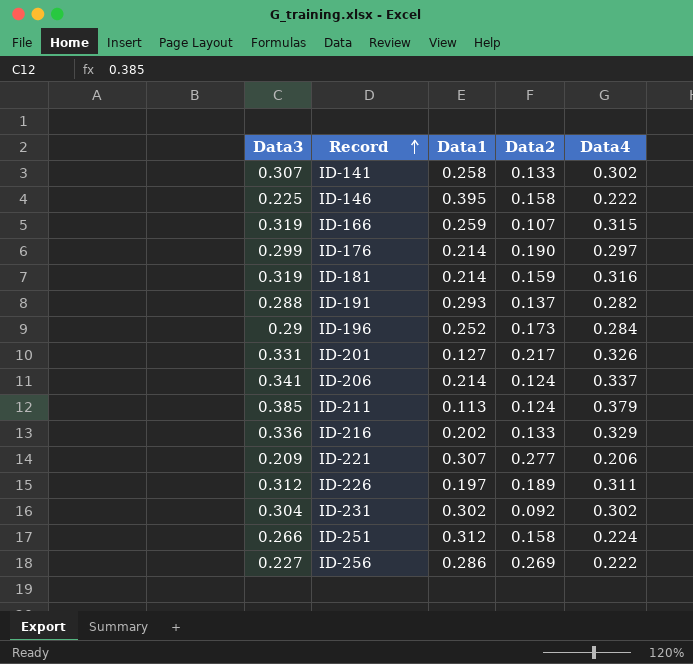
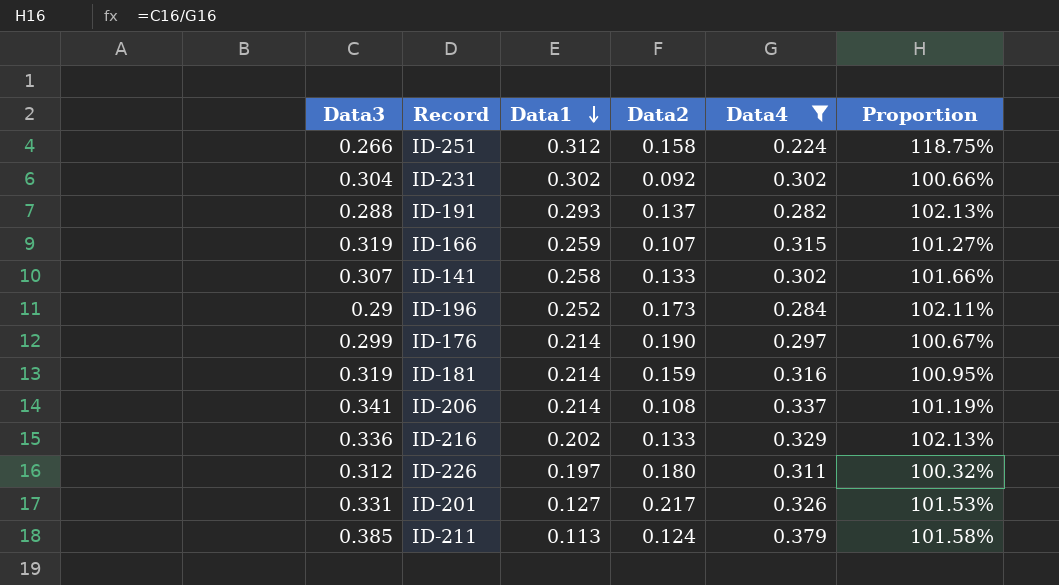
filter: none -> Data4 >= 0.224
row order: Record ascending -> Data1 descending
column Proportion | formula: none -> [Data3] / [Data4]
ID-206 | Data2: 0.124 -> 0.108
ID-226 | Data2: 0.189 -> 0.180

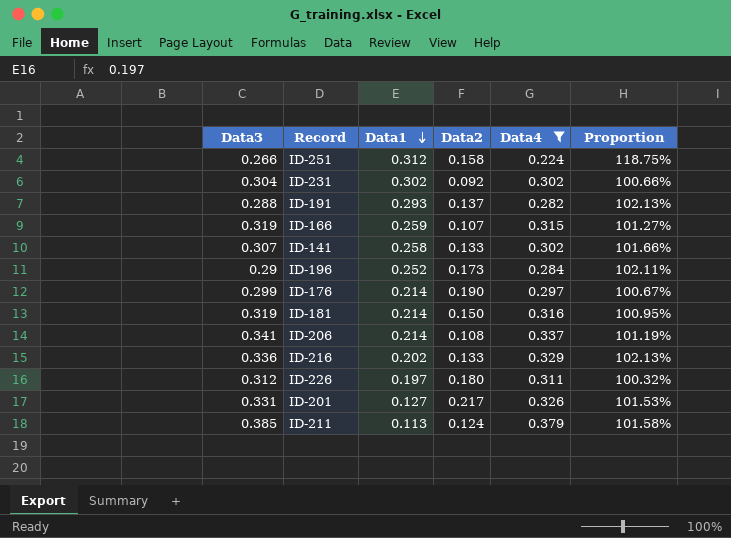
ID-181 | Data2: 0.159 -> 0.150

